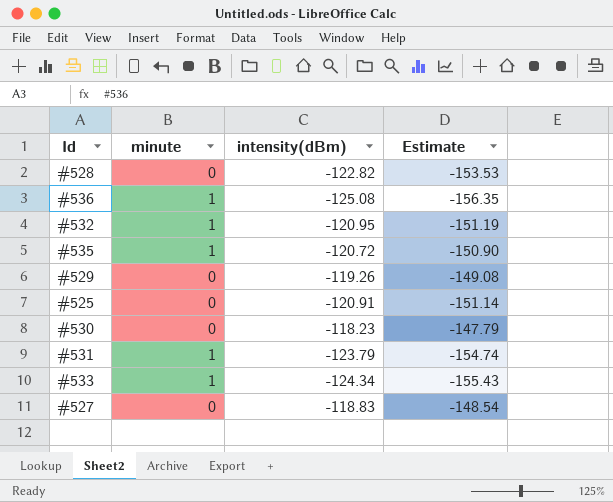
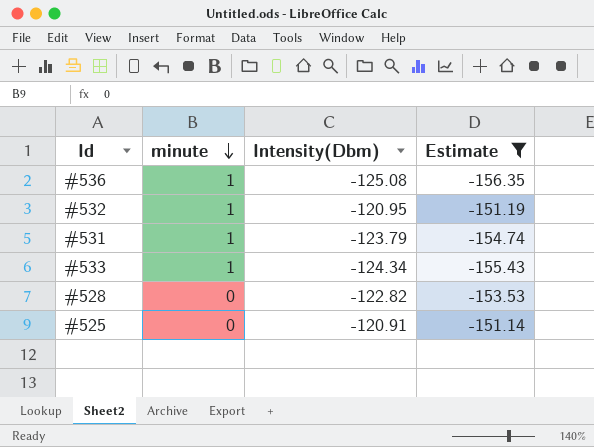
filter: none -> Estimate <= -151.14
row order: none -> minute descending
column name: intensity(dBm) -> Intensity(Dbm)

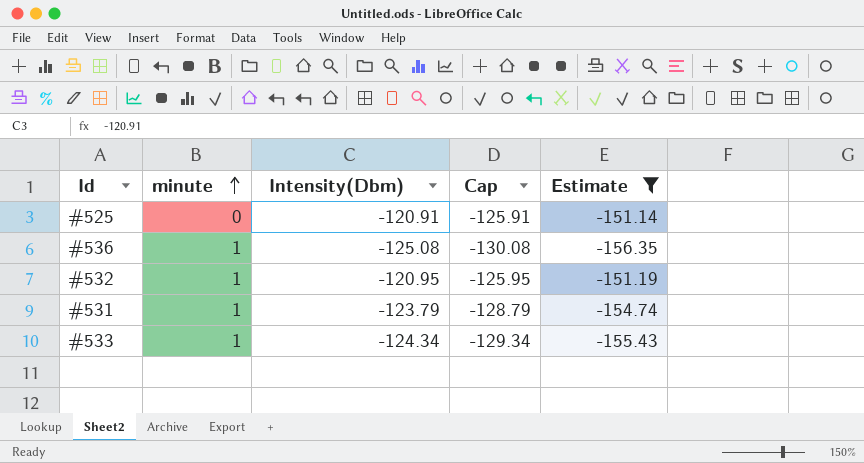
row order: minute descending -> minute ascending
column Cap | formula: none -> [Intensity(Dbm)] - 5
row #528: 0 | -122.82 | -153.53 -> none

